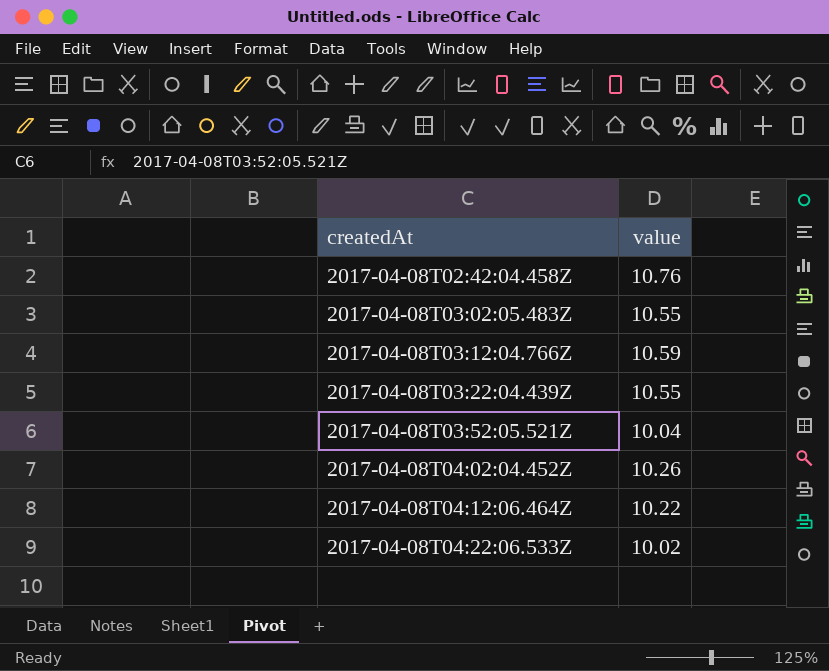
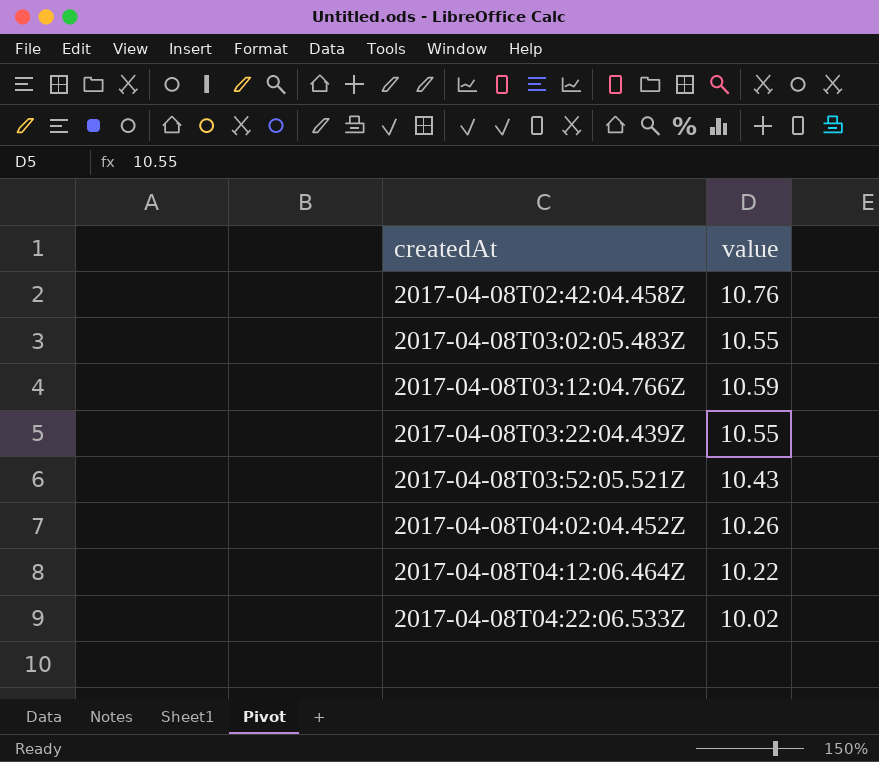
2017-04-08T03:52:05.521Z | value: 10.04 -> 10.43

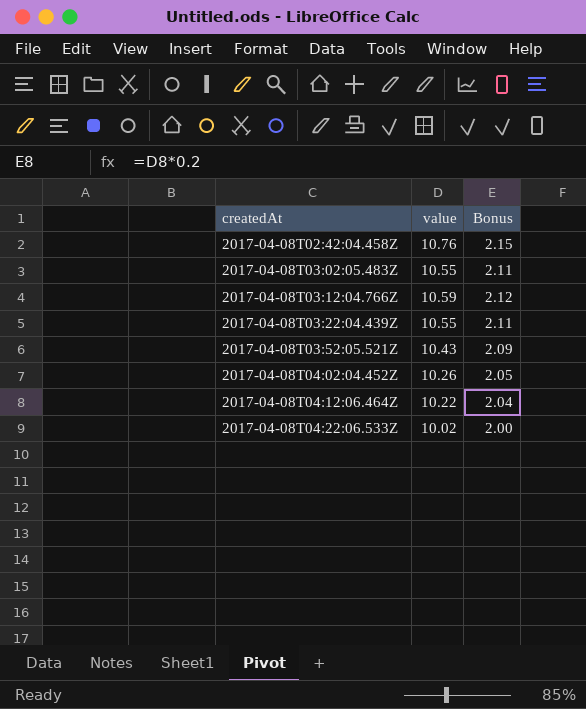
column Bonus | formula: none -> [value] * 0.2

